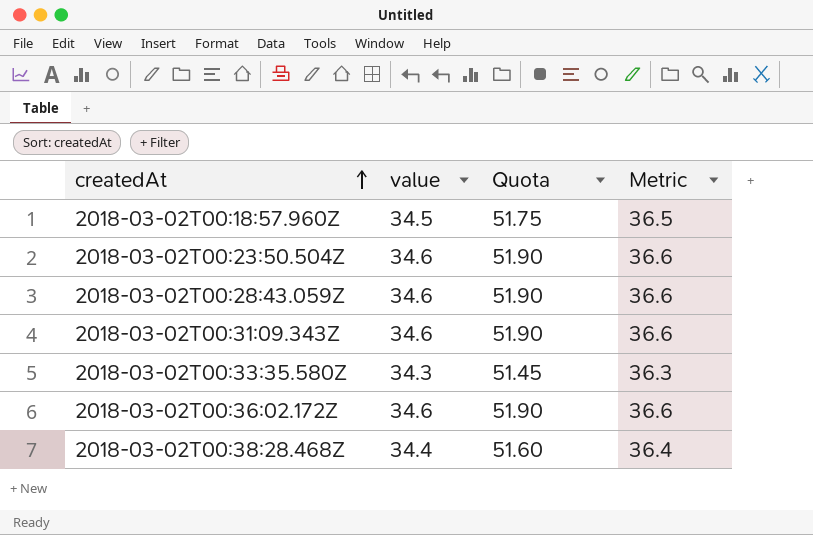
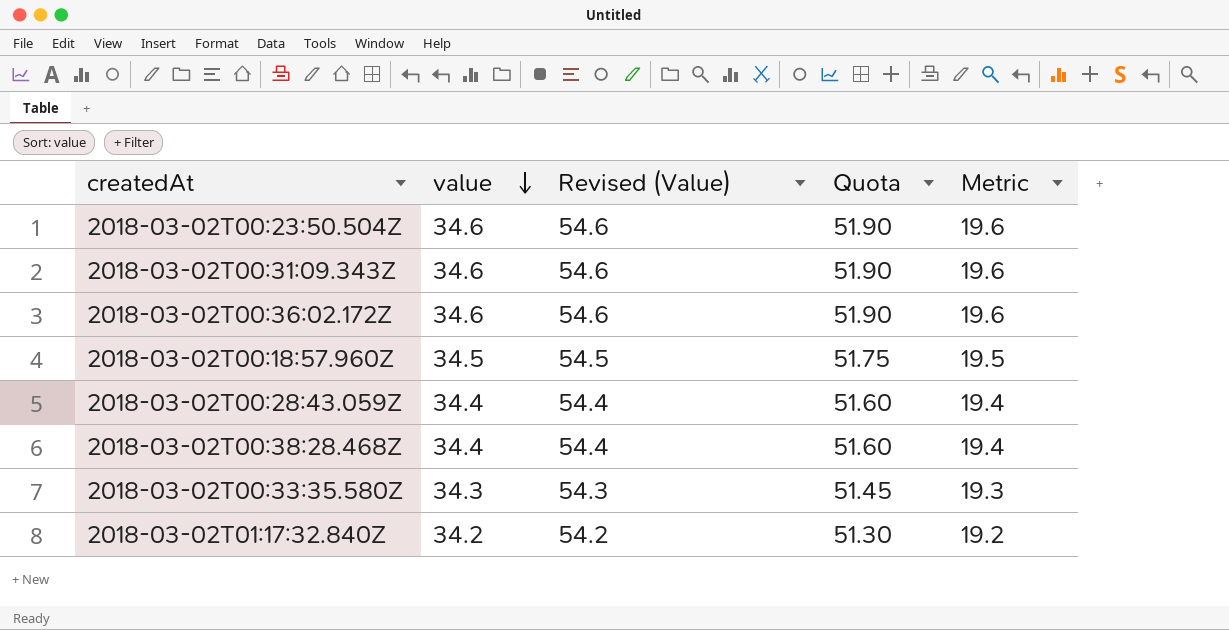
row order: createdAt ascending -> value descending
column Revised (Value) | formula: none -> [value] + 20
column Metric | formula: [value] + 2 -> [value] - 15
2018-03-02T00:28:43.059Z | value: 34.6 -> 34.4
2018-03-02T00:28:43.059Z | Quota: 51.90 -> 51.60
row 2018-03-02T01:17:32.840Z: none -> 34.2 | 54.2 | 51.30 | 19.2

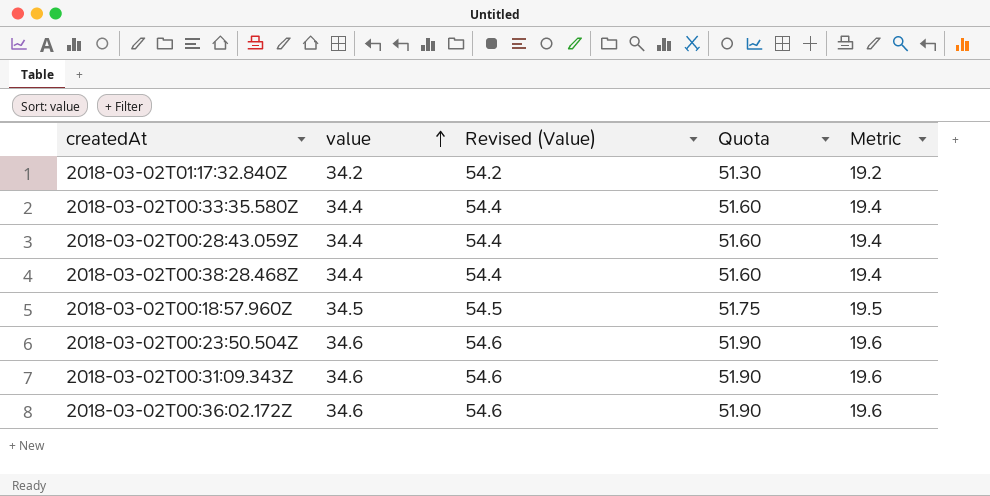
row order: value descending -> value ascending
2018-03-02T00:33:35.580Z | value: 34.3 -> 34.4
2018-03-02T00:33:35.580Z | Revised (Value): 54.3 -> 54.4
2018-03-02T00:33:35.580Z | Quota: 51.45 -> 51.60
2018-03-02T00:33:35.580Z | Metric: 19.3 -> 19.4

